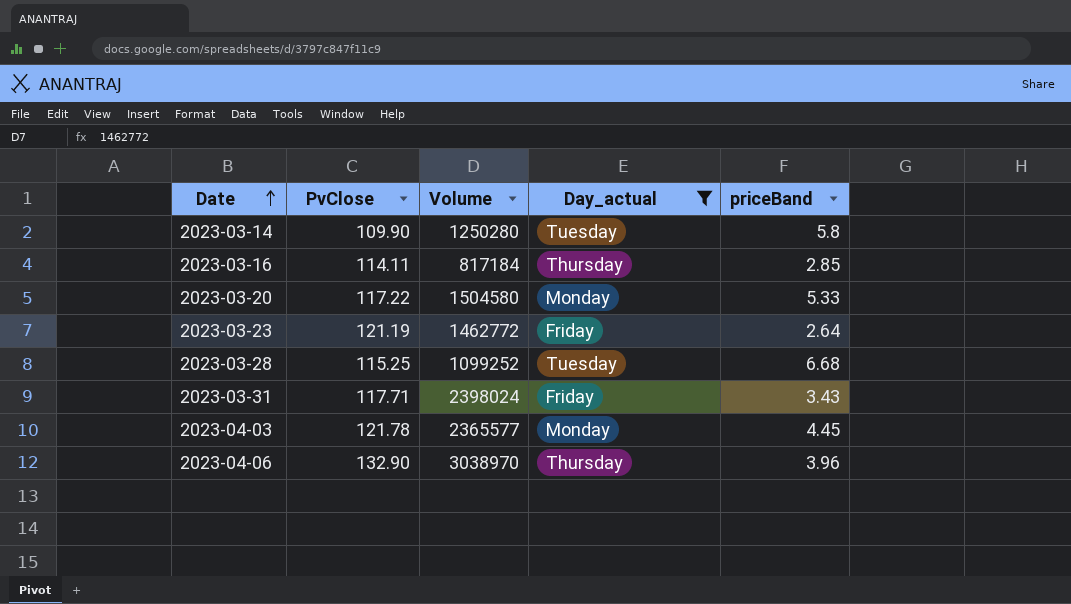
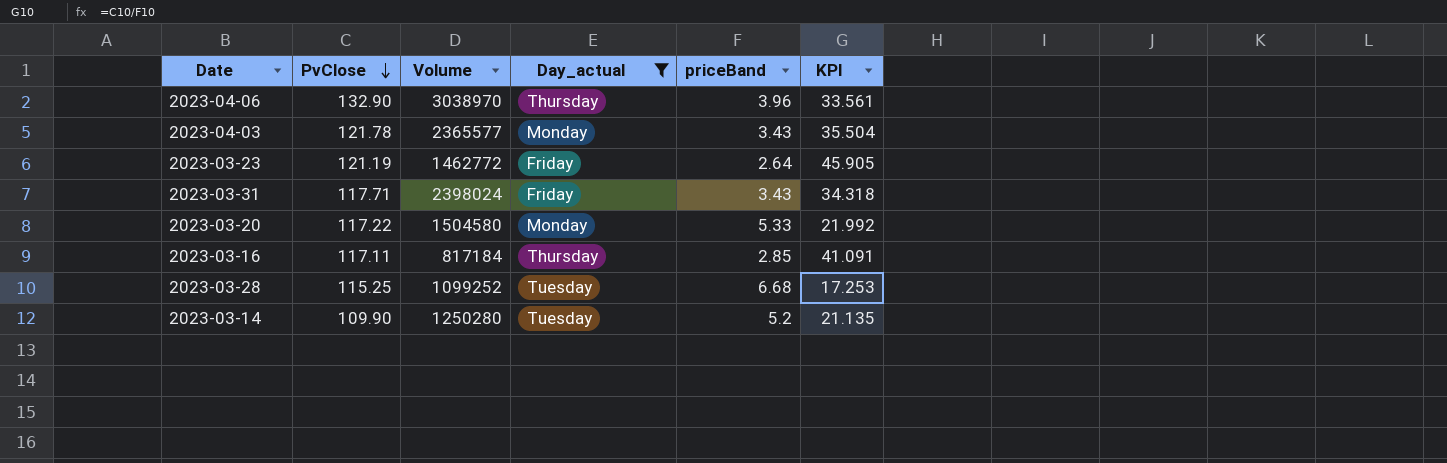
row order: Date ascending -> PvClose descending
column KPI | formula: none -> [PvClose] / [priceBand]
2023-04-03 | priceBand: 4.45 -> 3.43
2023-03-16 | PvClose: 114.11 -> 117.11
2023-03-14 | priceBand: 5.8 -> 5.2

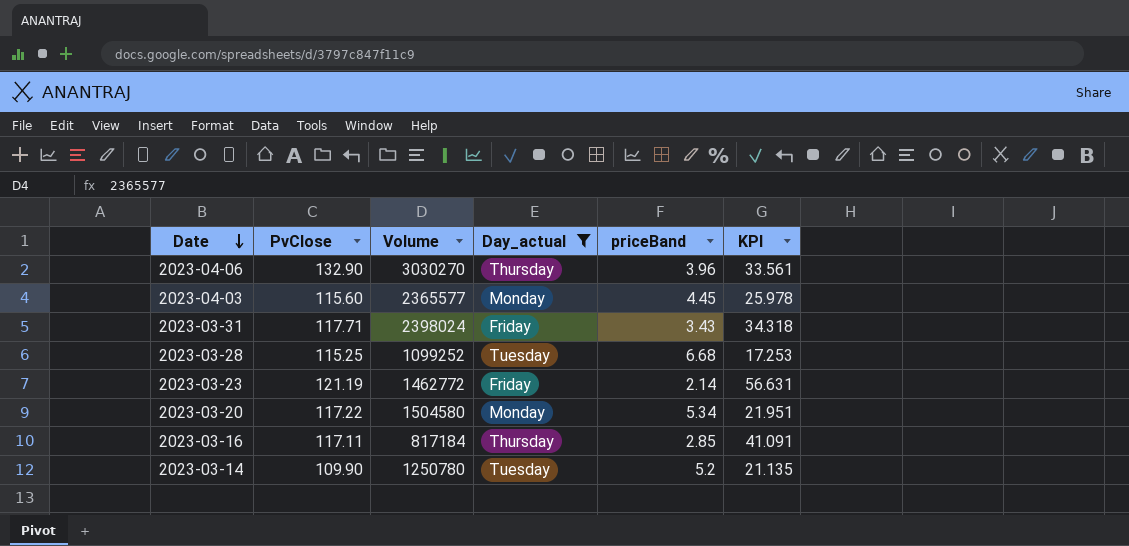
row order: PvClose descending -> Date descending
2023-04-06 | Volume: 3038970 -> 3030270
2023-04-03 | PvClose: 121.78 -> 115.60
2023-04-03 | priceBand: 3.43 -> 4.45
2023-04-03 | KPI: 35.504 -> 25.978
2023-03-23 | priceBand: 2.64 -> 2.14
2023-03-23 | KPI: 45.905 -> 56.631
2023-03-20 | priceBand: 5.33 -> 5.34
2023-03-20 | KPI: 21.992 -> 21.951
2023-03-14 | Volume: 1250280 -> 1250780

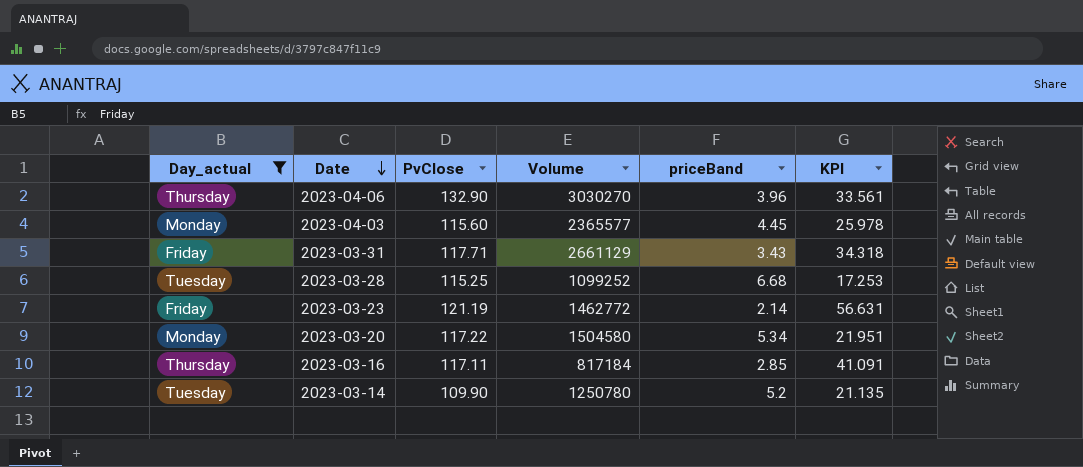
column Day_actual | position: 4 -> 1
2023-03-31 | Volume: 2398024 -> 2661129

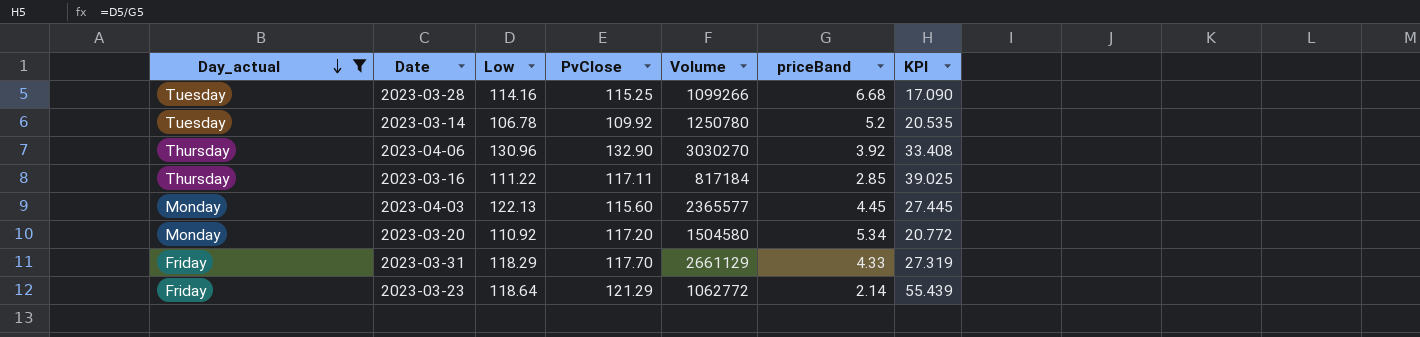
row order: Date descending -> Day_actual descending
column Low | position: none -> 3
column KPI | formula: [PvClose] / [priceBand] -> [Low] / [priceBand]
2023-03-28 | Volume: 1099252 -> 1099266
2023-03-14 | PvClose: 109.90 -> 109.92
2023-04-06 | priceBand: 3.96 -> 3.92
2023-03-20 | PvClose: 117.22 -> 117.20
2023-03-31 | PvClose: 117.71 -> 117.70
2023-03-31 | priceBand: 3.43 -> 4.33
2023-03-23 | PvClose: 121.19 -> 121.29
2023-03-23 | Volume: 1462772 -> 1062772

